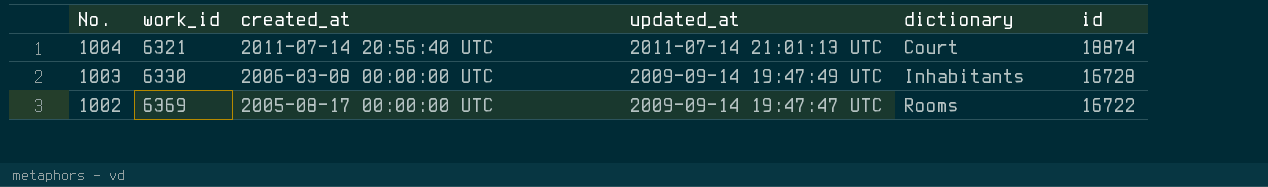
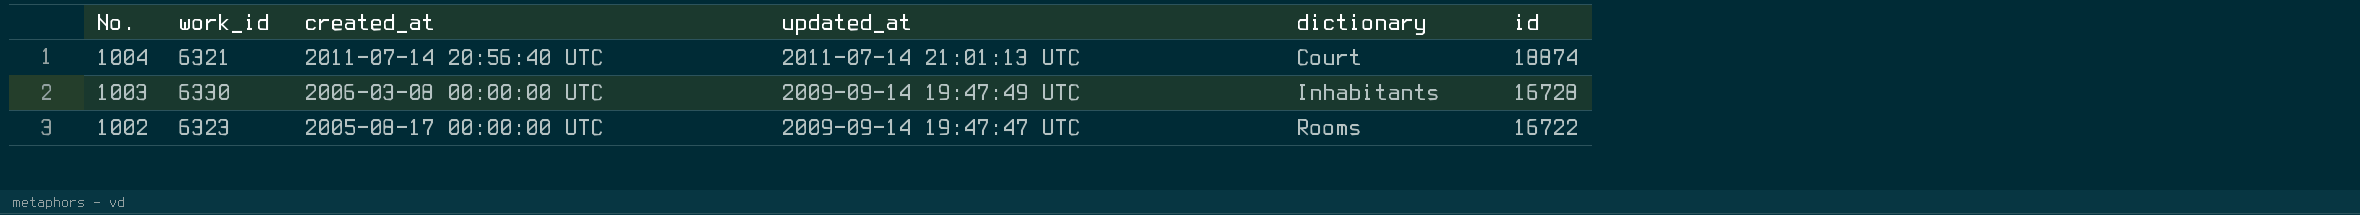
1002 | work_id: 6369 -> 6323

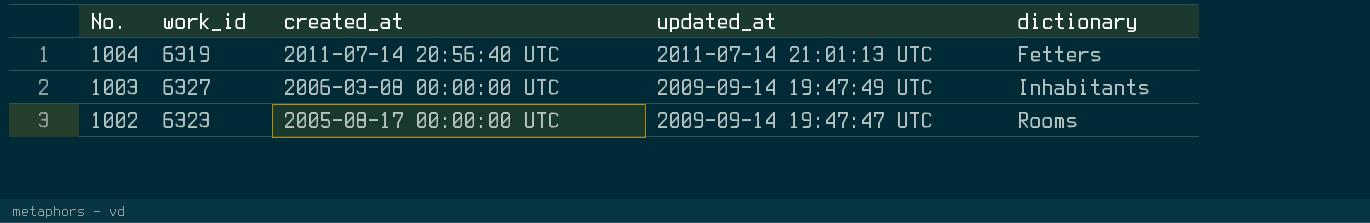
column id | position: 6 -> none
1004 | work_id: 6321 -> 6319
1004 | dictionary: Court -> Fetters
1003 | work_id: 6330 -> 6327

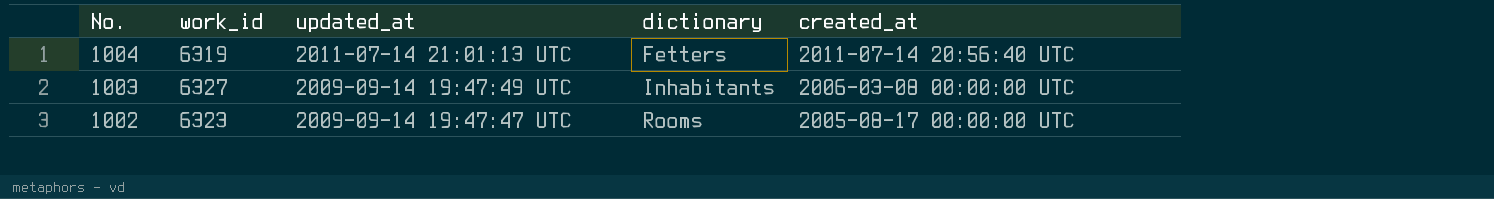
column created_at | position: 3 -> 5

